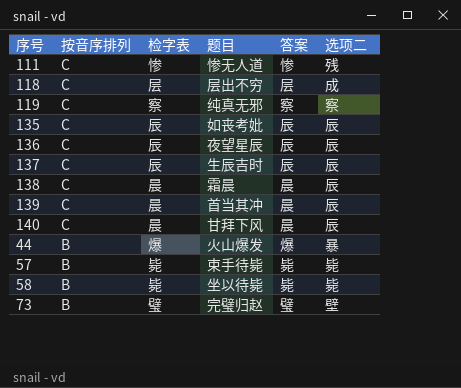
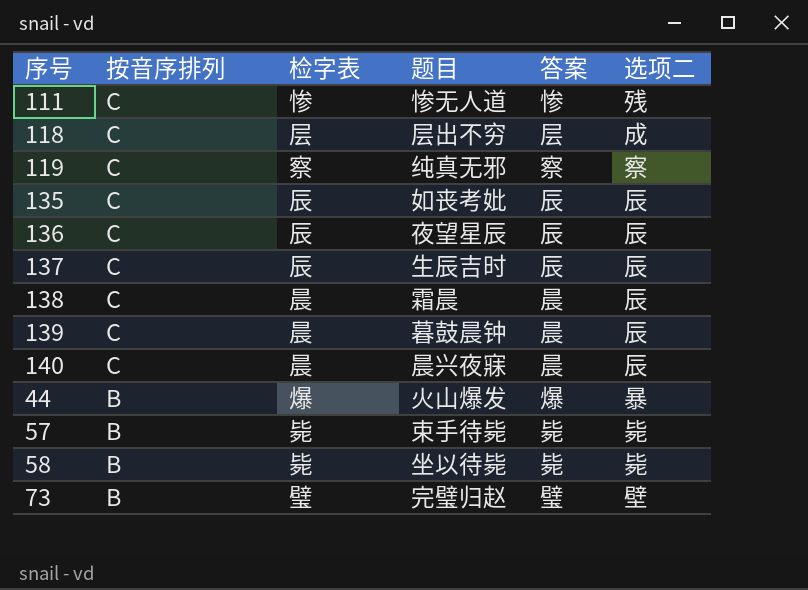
139 | 题目: 首当其冲 -> 暮鼓晨钟
140 | 题目: 甘拜下风 -> 晨兴夜寐

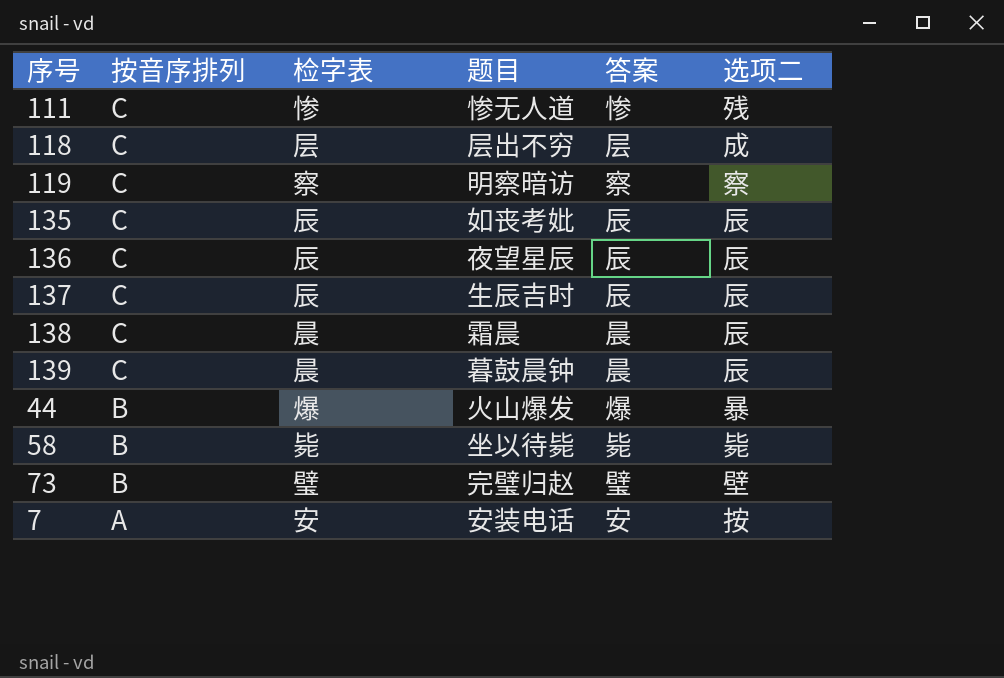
row 140: C | 晨 | 晨兴夜寐 | 晨 | 辰 -> none
row 57: B | 毙 | 束手待毙 | 毙 | 毙 -> none
119 | 题目: 纯真无邪 -> 明察暗访
row 7: none -> A | 安 | 安装电话 | 安 | 按

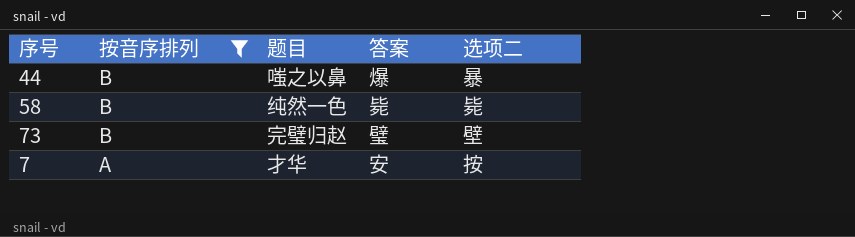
filter: none -> 按音序排列 != C
column 检字表 | position: 3 -> none
44 | 题目: 火山爆发 -> 嗤之以鼻
58 | 题目: 坐以待毙 -> 纯然一色
7 | 题目: 安装电话 -> 才华

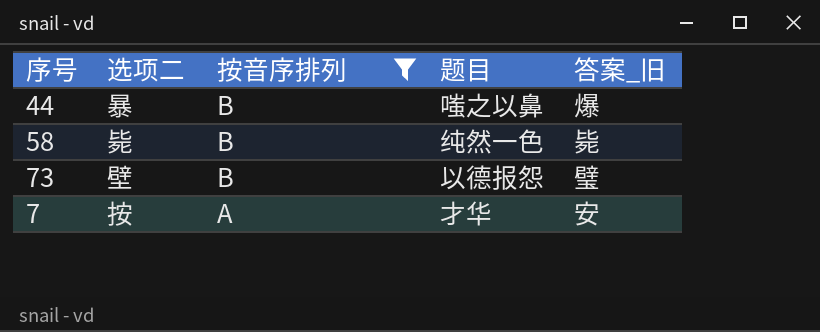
column 选项二 | position: 5 -> 2
column name: 答案 -> 答案_旧
73 | 题目: 完璧归赵 -> 以德报怨

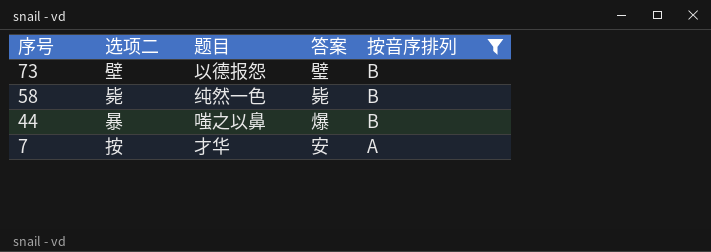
row order: 按音序排列 descending -> 序号 descending
column name: 答案_旧 -> 答案
column 按音序排列 | position: 3 -> 5

